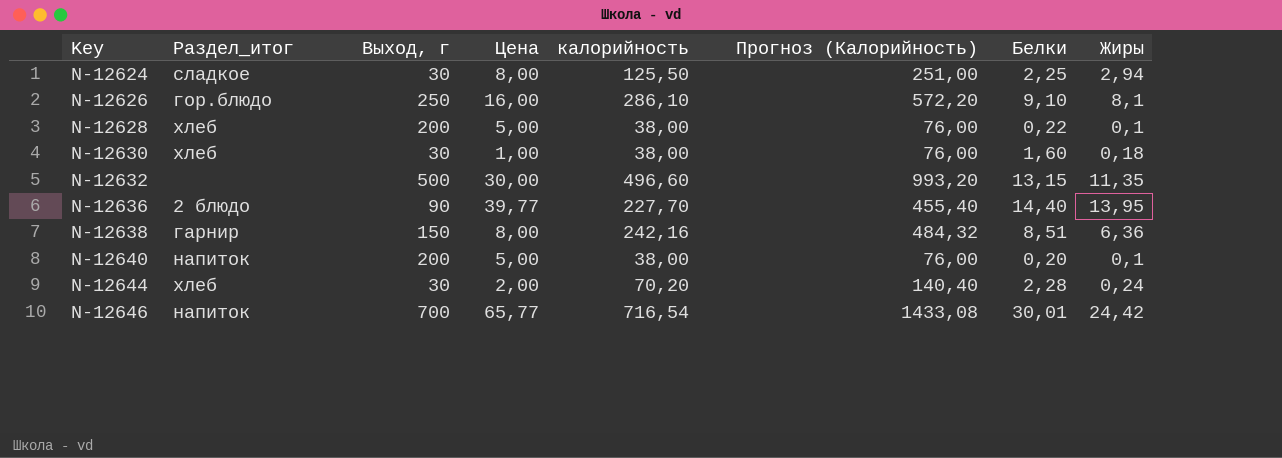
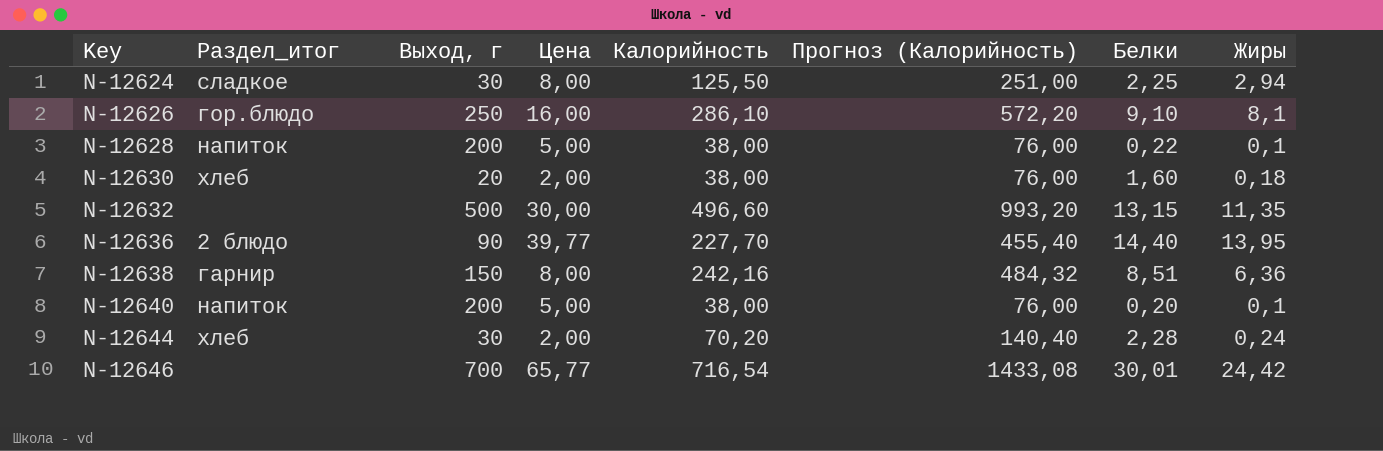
column name: калорийность -> Калорийность
N-12628 | Раздел_итог: хлеб -> напиток
N-12630 | Выход, г: 30 -> 20
N-12630 | Цена: 1,00 -> 2,00
N-12646 | Раздел_итог: напиток -> none

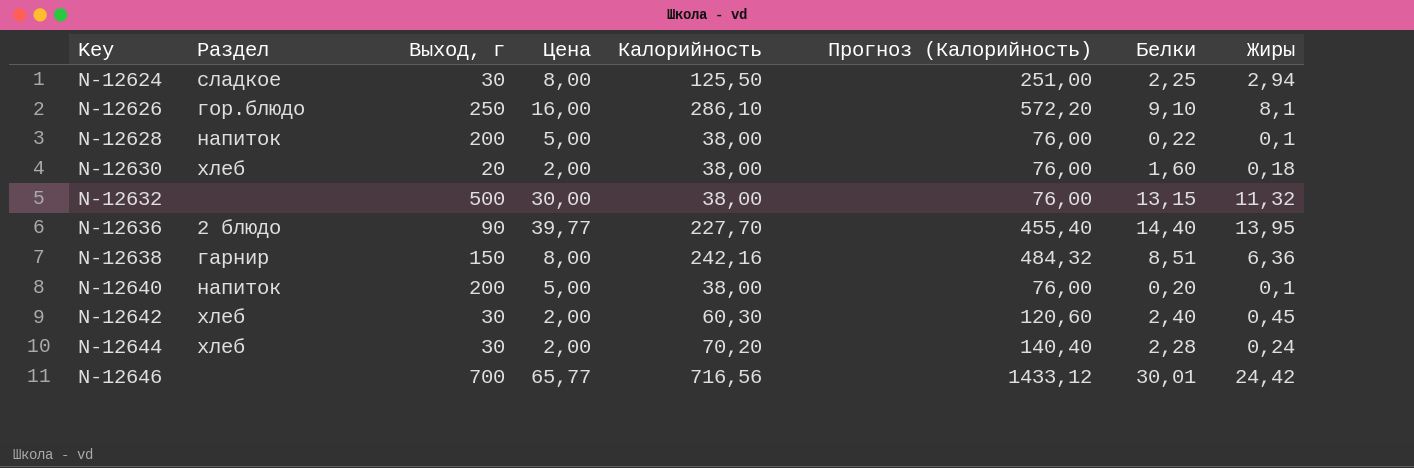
column name: Раздел_итог -> Раздел
N-12632 | Калорийность: 496,60 -> 38,00
N-12632 | Прогноз (Калорийность): 993,20 -> 76,00
N-12632 | Жиры: 11,35 -> 11,32
row N-12642: none -> хлеб | 30 | 2,00 | 60,30 | 120,60 | 2,40 | 0,45
N-12646 | Калорийность: 716,54 -> 716,56
N-12646 | Прогноз (Калорийность): 1433,08 -> 1433,12

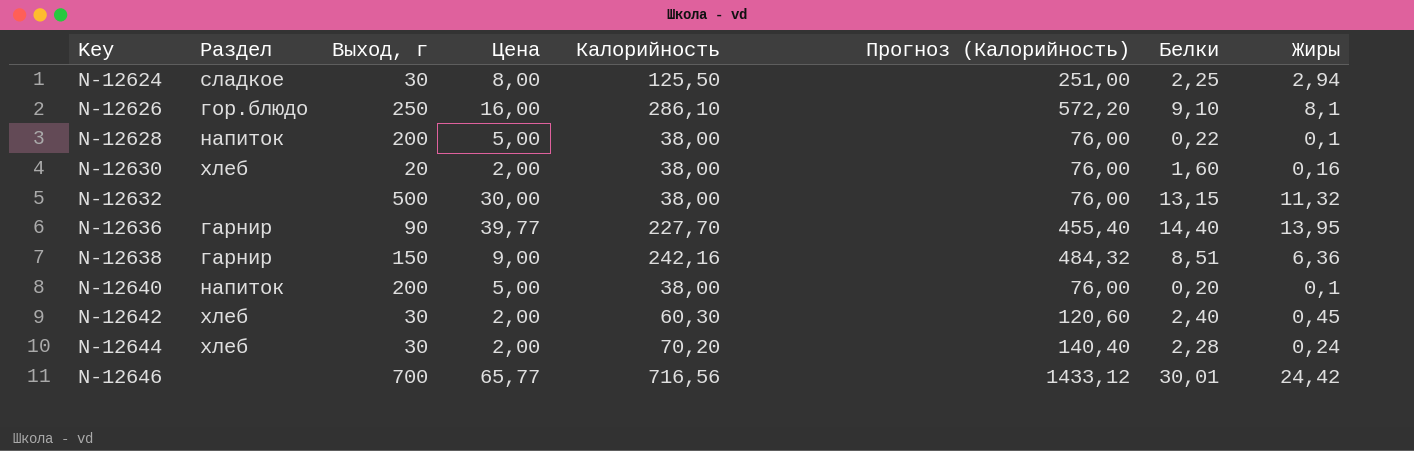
N-12630 | Жиры: 0,18 -> 0,16
N-12636 | Раздел: 2 блюдо -> гарнир
N-12638 | Цена: 8,00 -> 9,00

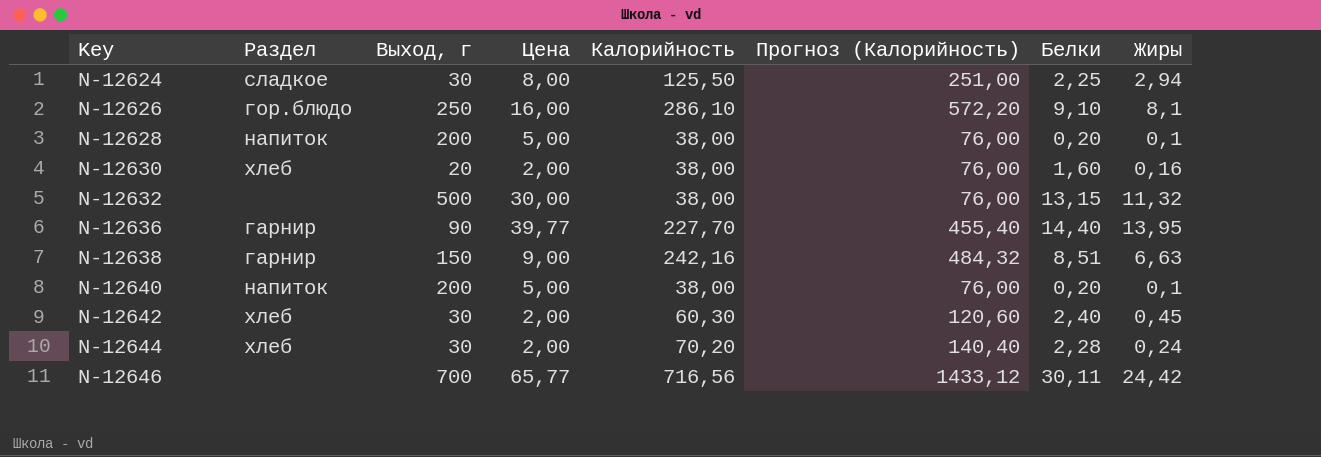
N-12628 | Белки: 0,22 -> 0,20
N-12638 | Жиры: 6,36 -> 6,63
N-12646 | Белки: 30,01 -> 30,11

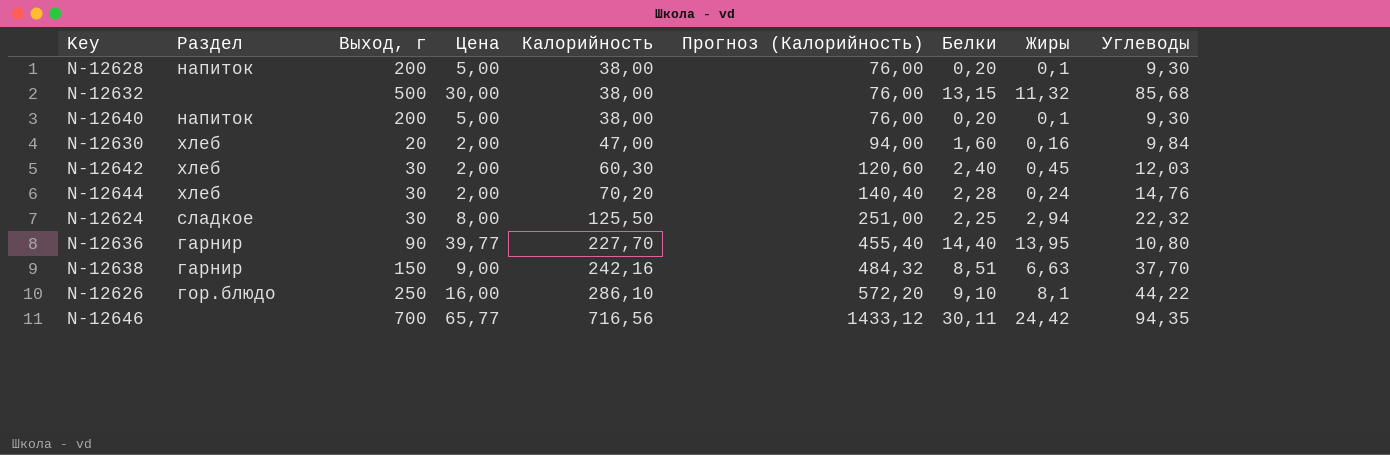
row order: Key ascending -> Калорийность ascending
column Углеводы | position: none -> 9
N-12630 | Калорийность: 38,00 -> 47,00
N-12630 | Прогноз (Калорийность): 76,00 -> 94,00

